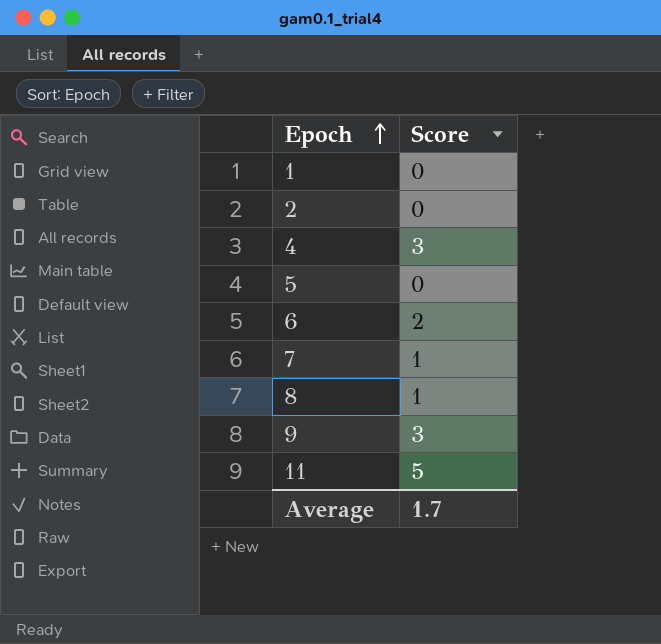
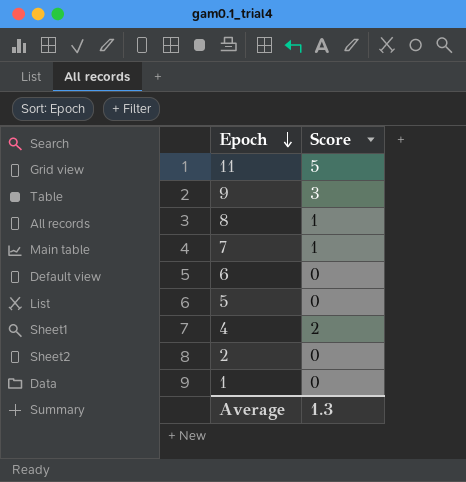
row order: Epoch ascending -> Epoch descending
6 | Score: 2 -> 0
4 | Score: 3 -> 2
Average | Score: 1.7 -> 1.3

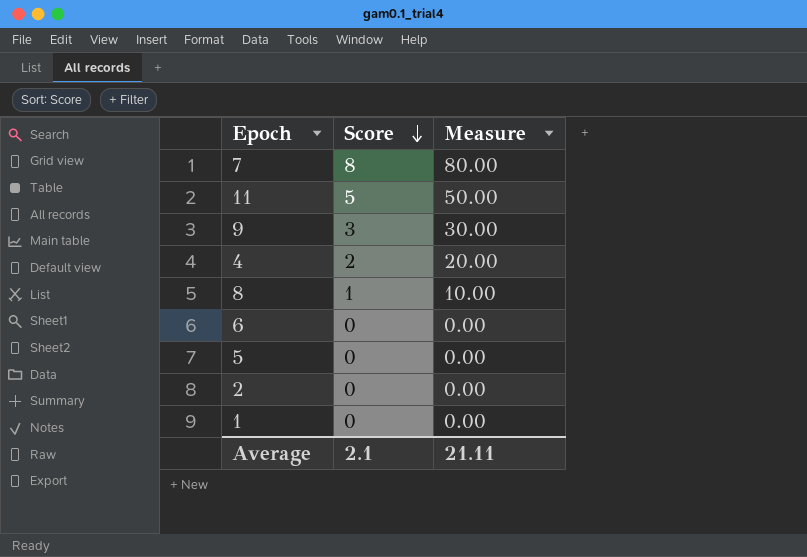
row order: Epoch descending -> Score descending
column Measure | formula: none -> [Score] * 10
7 | Score: 1 -> 8
Average | Score: 1.3 -> 2.1

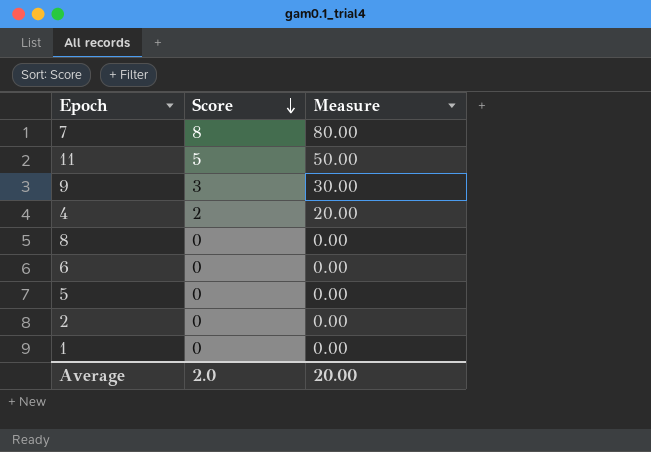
8 | Score: 1 -> 0
8 | Measure: 10.00 -> 0.00
Average | Score: 2.1 -> 2.0
Average | Measure: 21.11 -> 20.00

